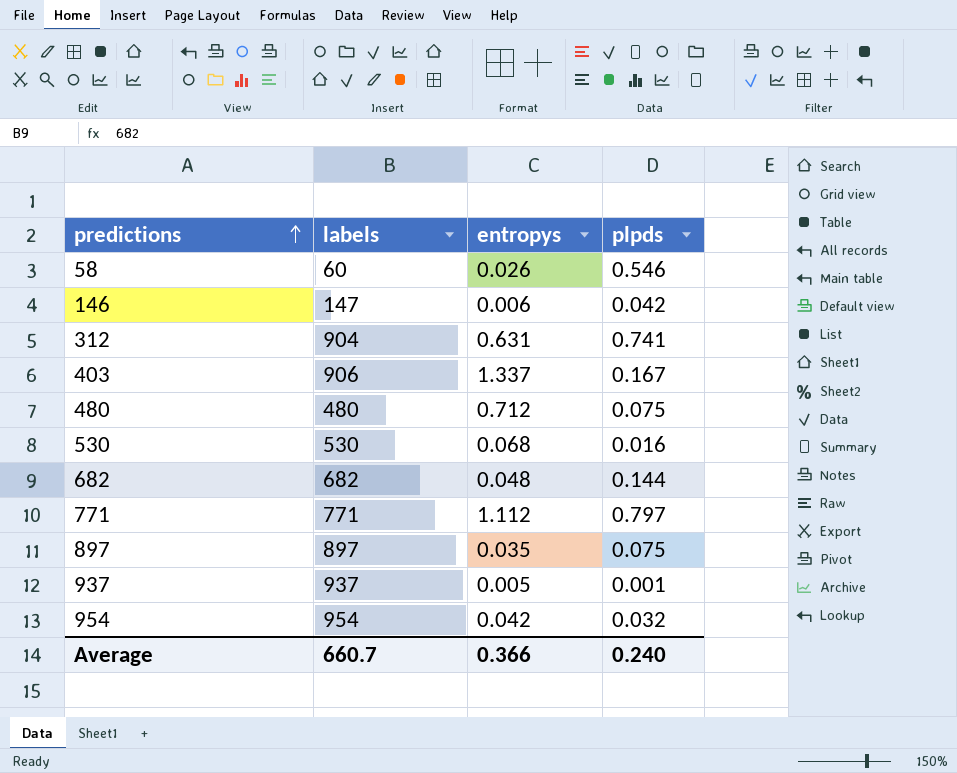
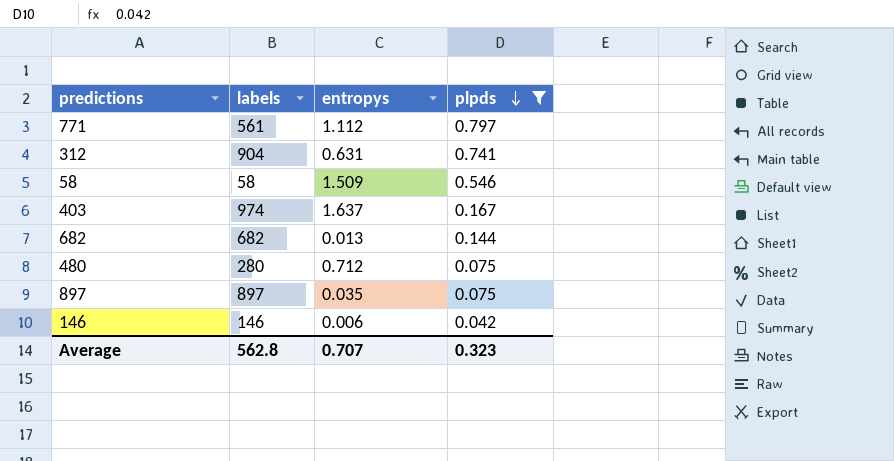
filter: none -> plpds >= 0.042
row order: predictions ascending -> plpds descending
771 | labels: 771 -> 561
58 | labels: 60 -> 58
58 | entropys: 0.026 -> 1.509
403 | labels: 906 -> 974
403 | entropys: 1.337 -> 1.637
682 | entropys: 0.048 -> 0.013
480 | labels: 480 -> 280
146 | labels: 147 -> 146
Average | labels: 660.7 -> 562.8
Average | entropys: 0.366 -> 0.707
Average | plpds: 0.240 -> 0.323

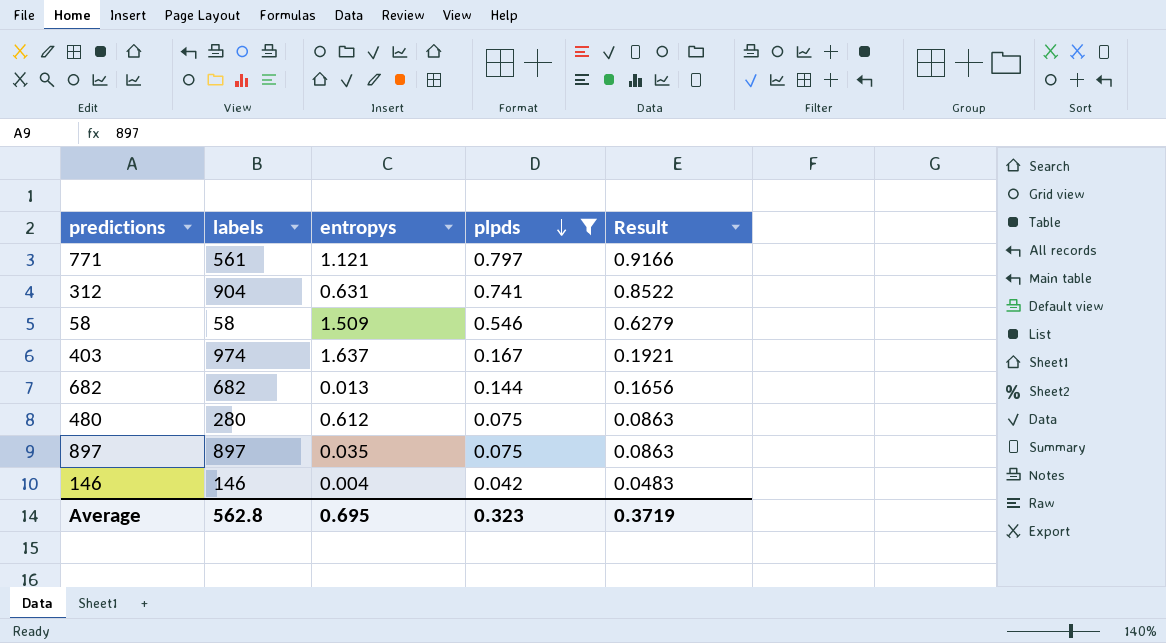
column Result | formula: none -> [plpds] * 1.15
771 | entropys: 1.112 -> 1.121
480 | entropys: 0.712 -> 0.612
146 | entropys: 0.006 -> 0.004
Average | entropys: 0.707 -> 0.695

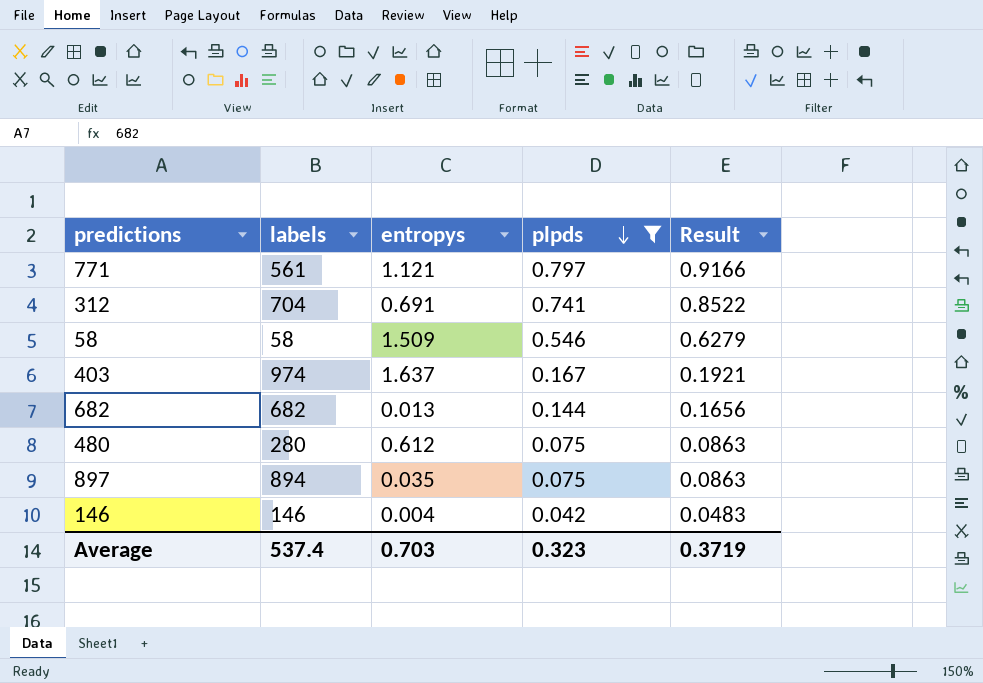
312 | labels: 904 -> 704
312 | entropys: 0.631 -> 0.691
897 | labels: 897 -> 894
Average | labels: 562.8 -> 537.4
Average | entropys: 0.695 -> 0.703

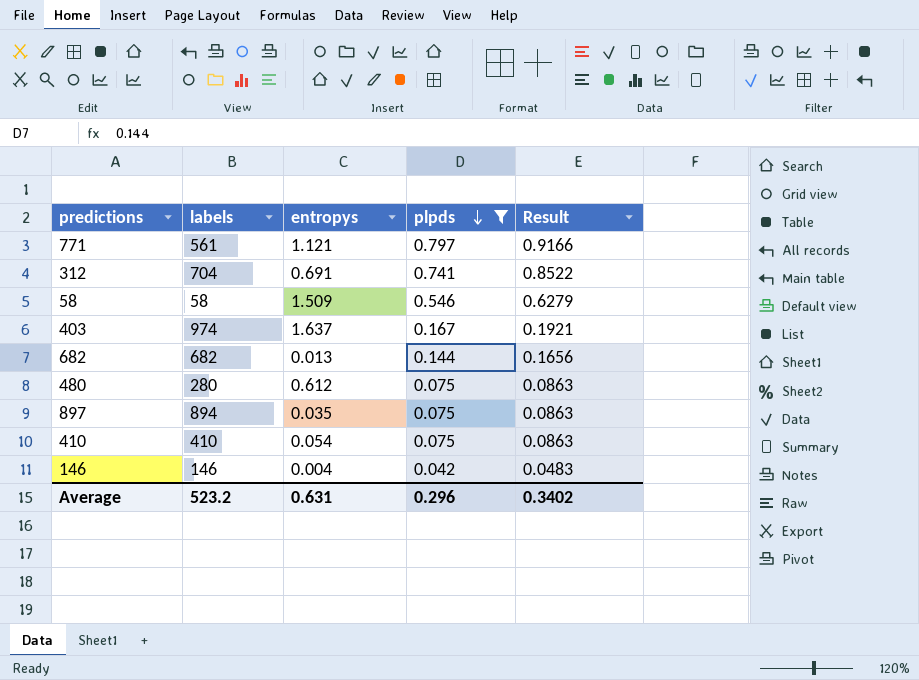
row 410: none -> 410 | 0.054 | 0.075 | 0.0863
Average | labels: 537.4 -> 523.2
Average | entropys: 0.703 -> 0.631
Average | plpds: 0.323 -> 0.296
Average | Result: 0.3719 -> 0.3402

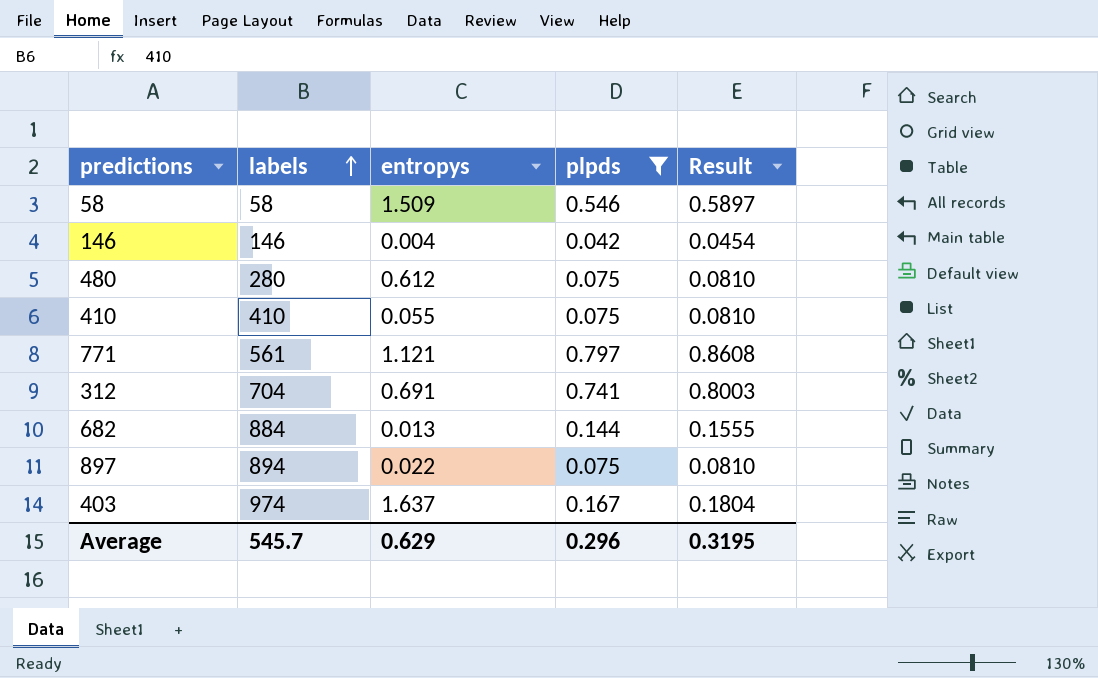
row order: plpds descending -> labels ascending
column Result | formula: [plpds] * 1.15 -> [plpds] * 1.08
410 | entropys: 0.054 -> 0.055
682 | labels: 682 -> 884
897 | entropys: 0.035 -> 0.022
Average | labels: 523.2 -> 545.7
Average | entropys: 0.631 -> 0.629
Average | Result: 0.3402 -> 0.3195

